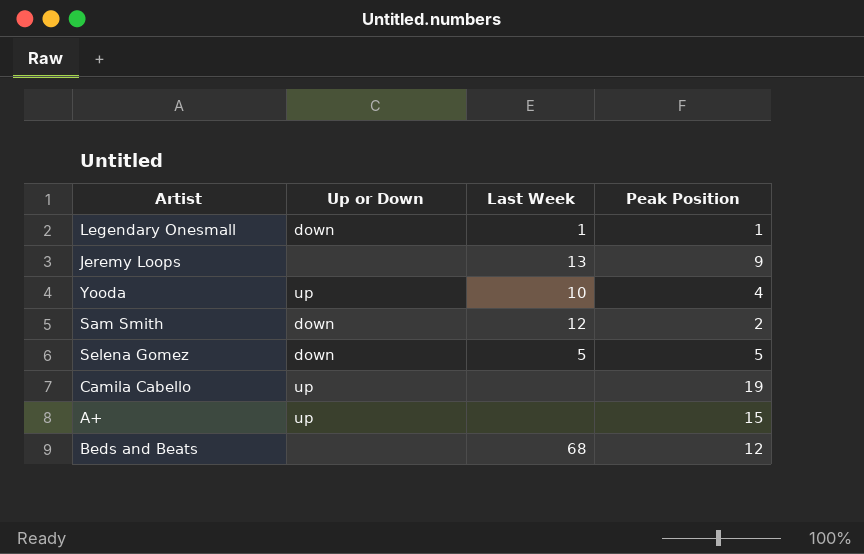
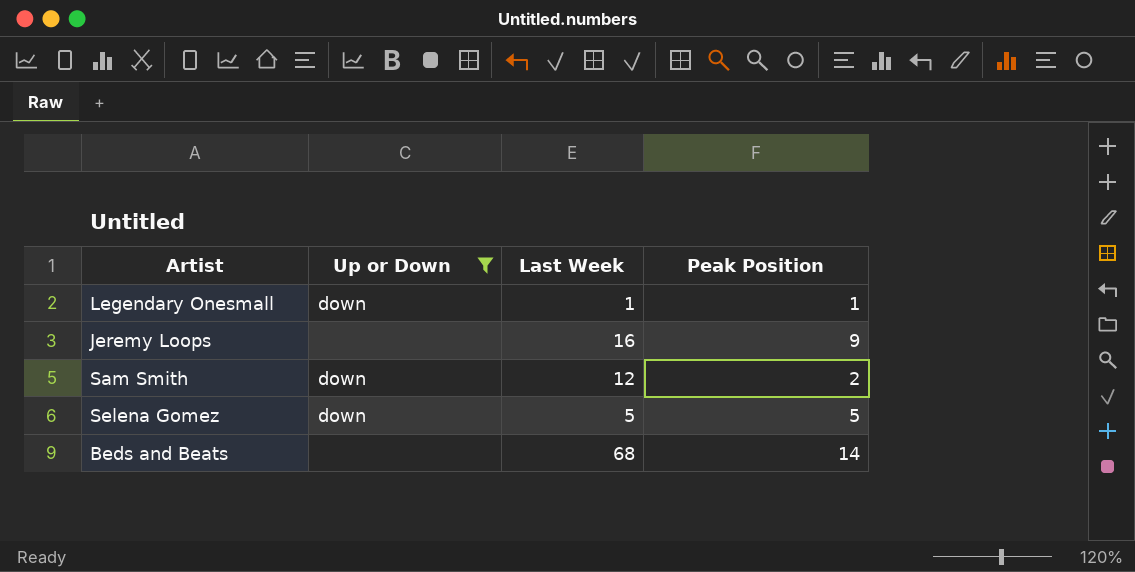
filter: none -> Up or Down != up
Jeremy Loops | Last Week: 13 -> 16
Beds and Beats | Peak Position: 12 -> 14

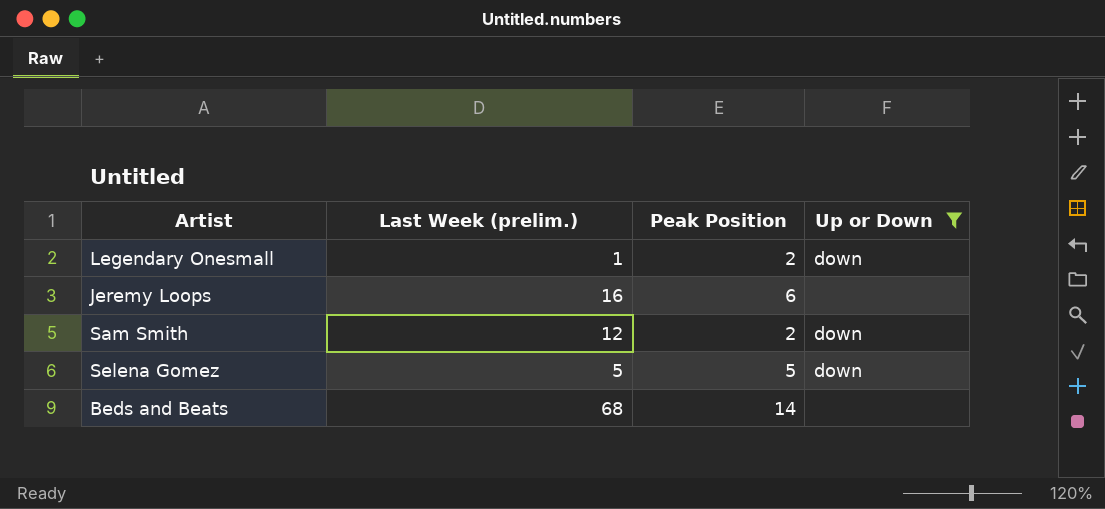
column name: Last Week -> Last Week (prelim.)
column Up or Down | position: 2 -> 4
Legendary Onesmall | Peak Position: 1 -> 2
Jeremy Loops | Peak Position: 9 -> 6

